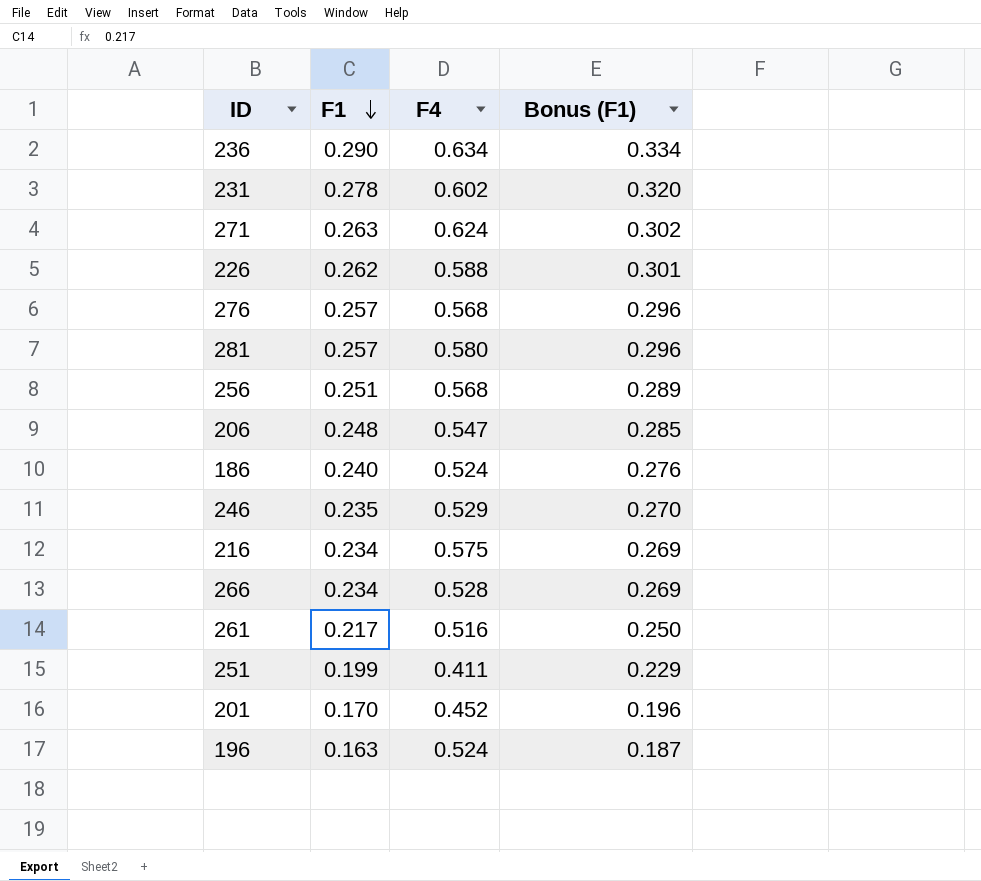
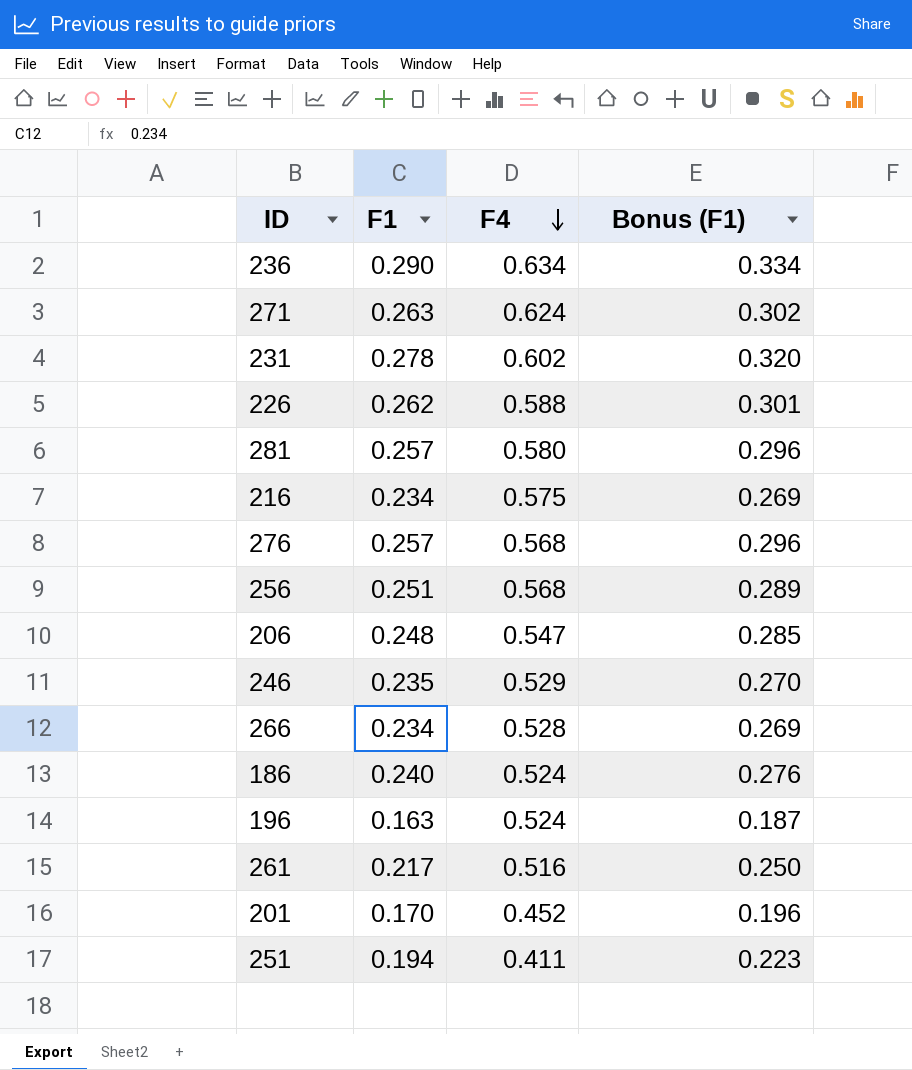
row order: F1 descending -> F4 descending
251 | F1: 0.199 -> 0.194
251 | Bonus (F1): 0.229 -> 0.223

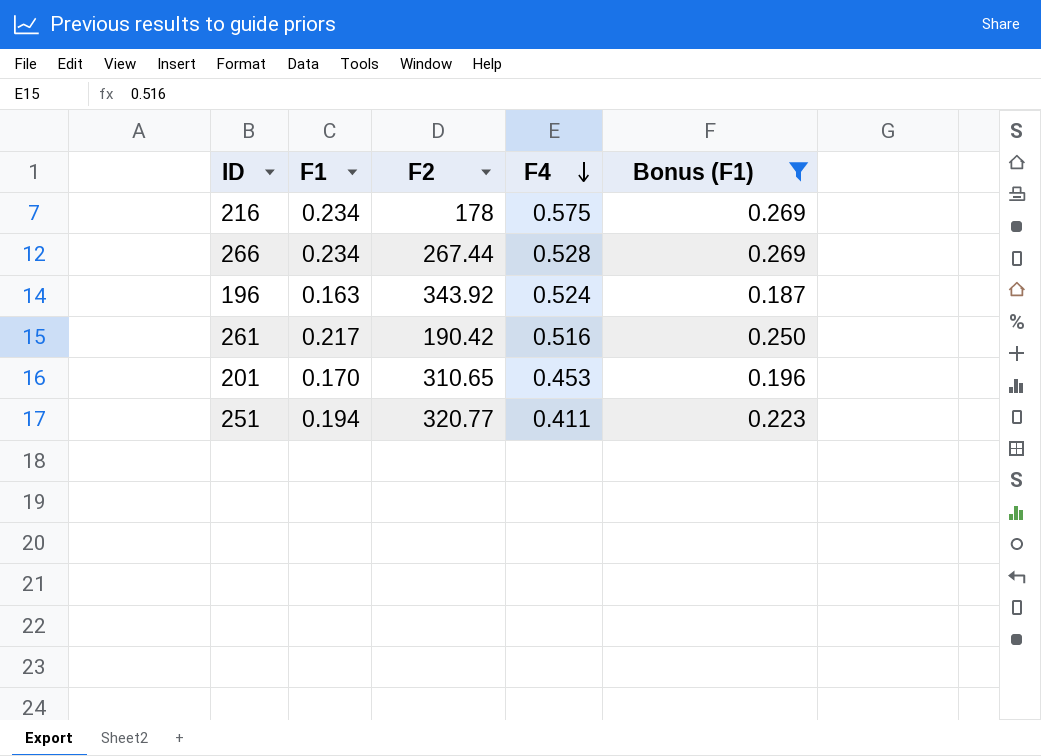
filter: none -> Bonus (F1) <= 0.269
column F2 | position: none -> 3
201 | F4: 0.452 -> 0.453

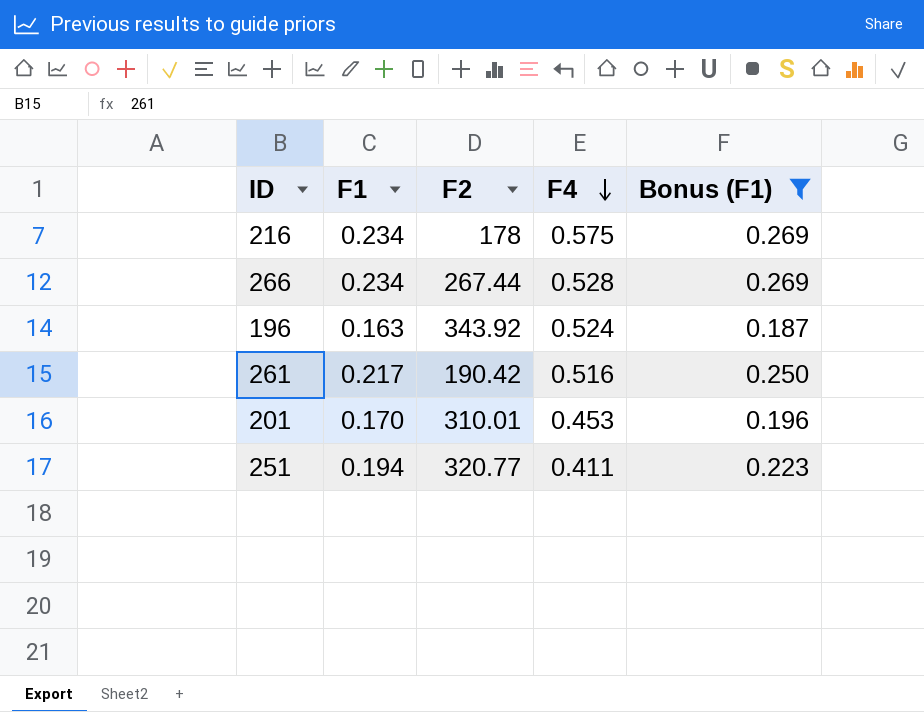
201 | F2: 310.65 -> 310.01

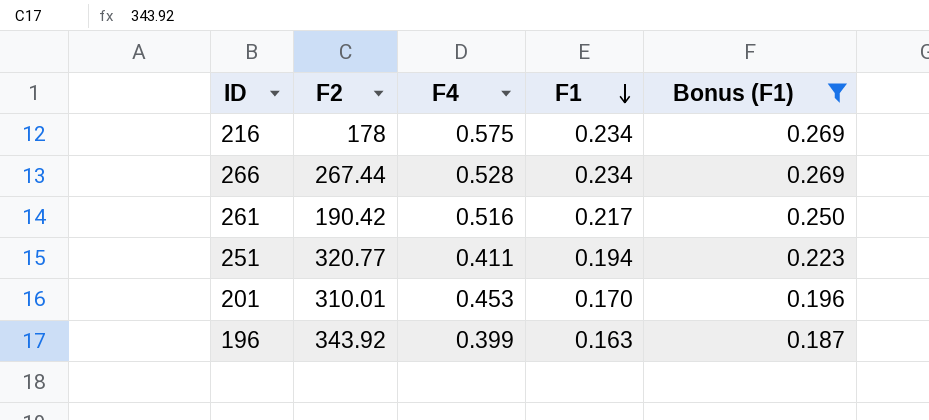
row order: F4 descending -> F1 descending
column F1 | position: 2 -> 4
196 | F4: 0.524 -> 0.399

